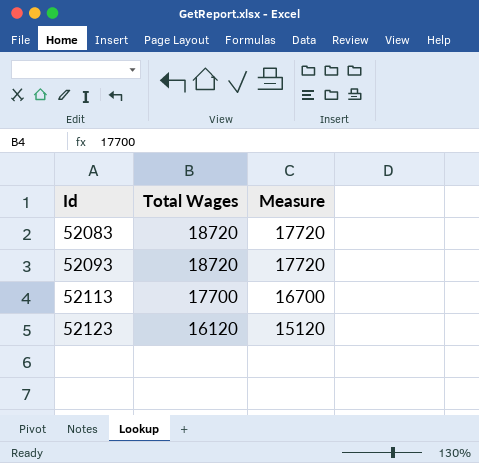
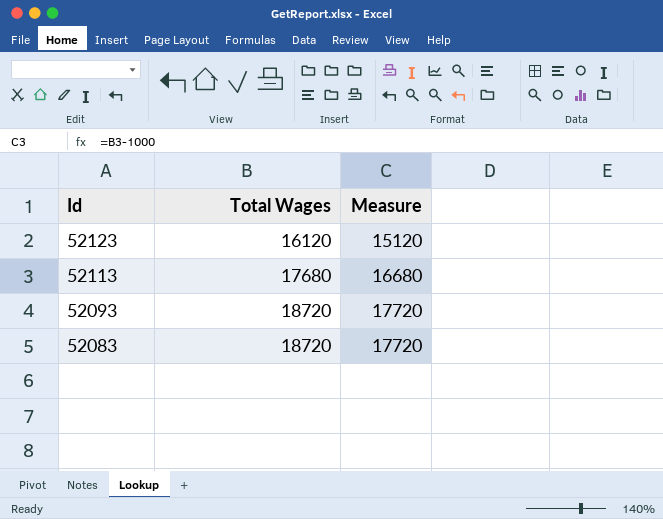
row order: Id ascending -> Id descending
52113 | Total Wages: 17700 -> 17680
52113 | Measure: 16700 -> 16680

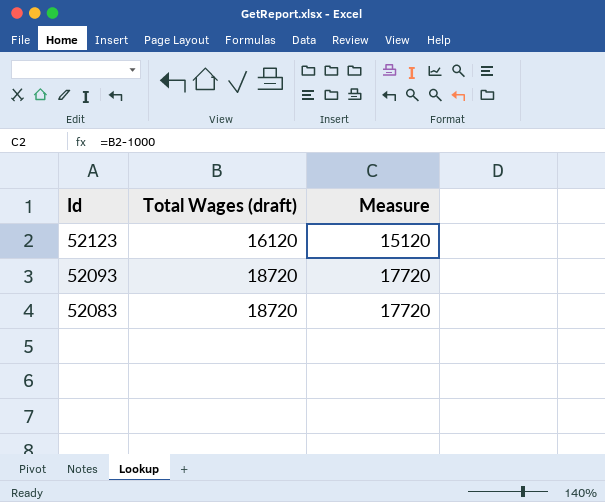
column name: Total Wages -> Total Wages (draft)
row 52113: 17680 | 16680 -> none

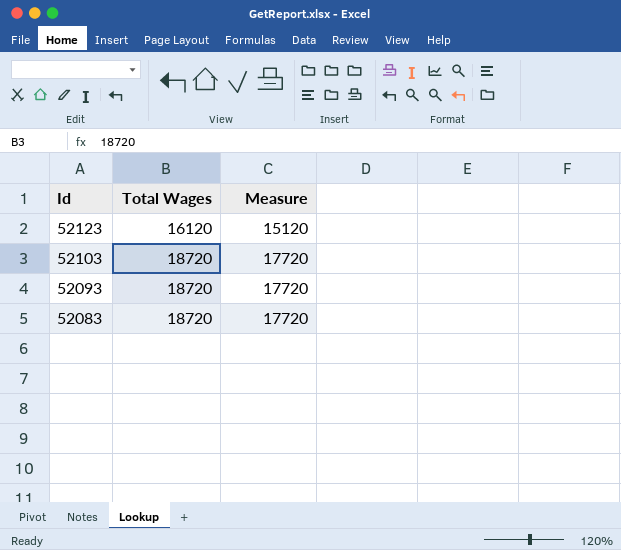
column name: Total Wages (draft) -> Total Wages
row 52103: none -> 18720 | 17720

